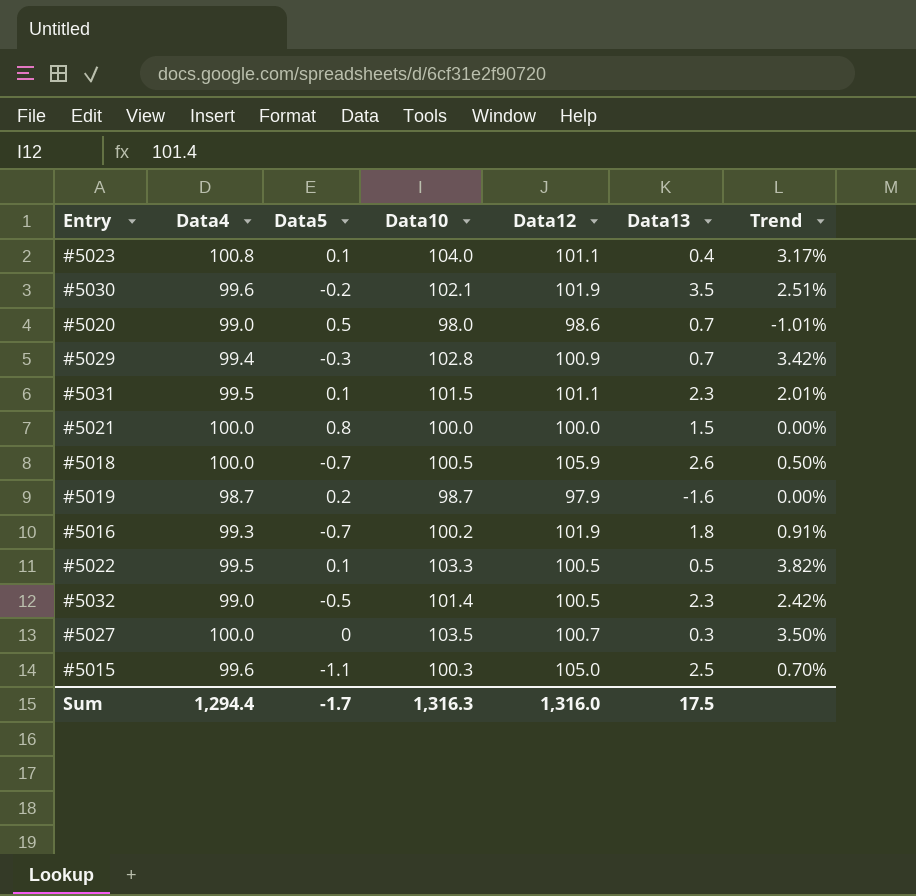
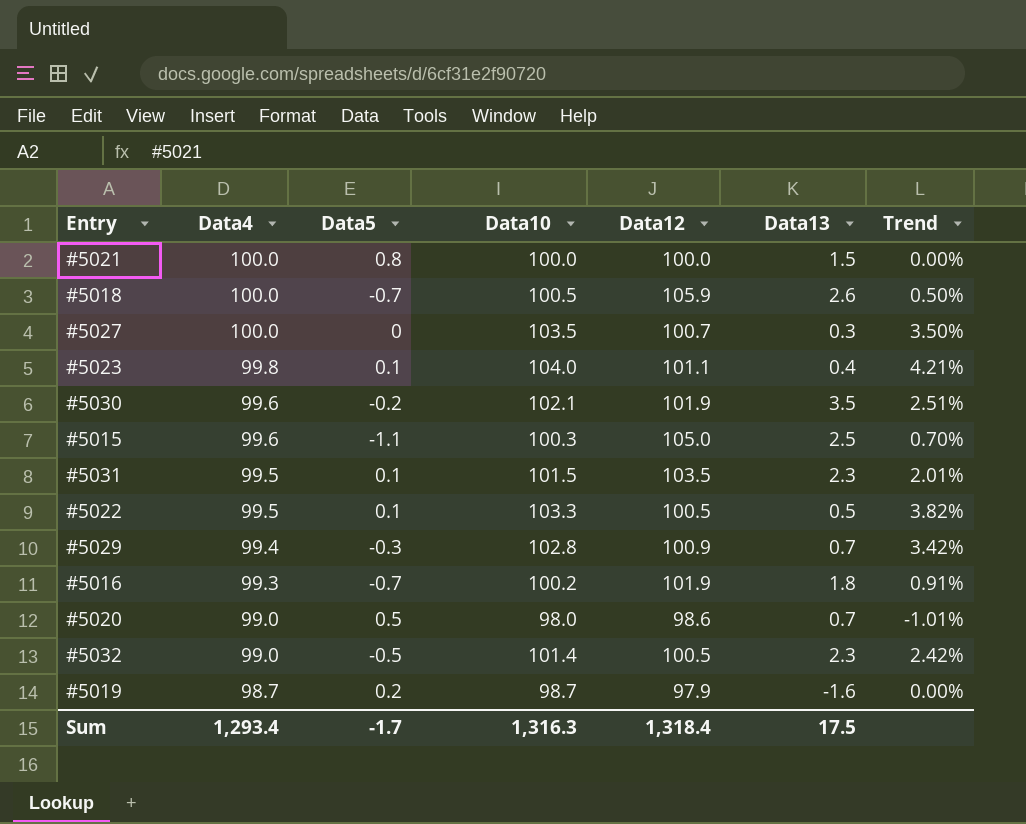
row order: none -> Data4 descending
#5023 | Data4: 100.8 -> 99.8
#5023 | Trend: 3.17% -> 4.21%
#5031 | Data12: 101.1 -> 103.5
Sum | Data4: 1,294.4 -> 1,293.4
Sum | Data12: 1,316.0 -> 1,318.4

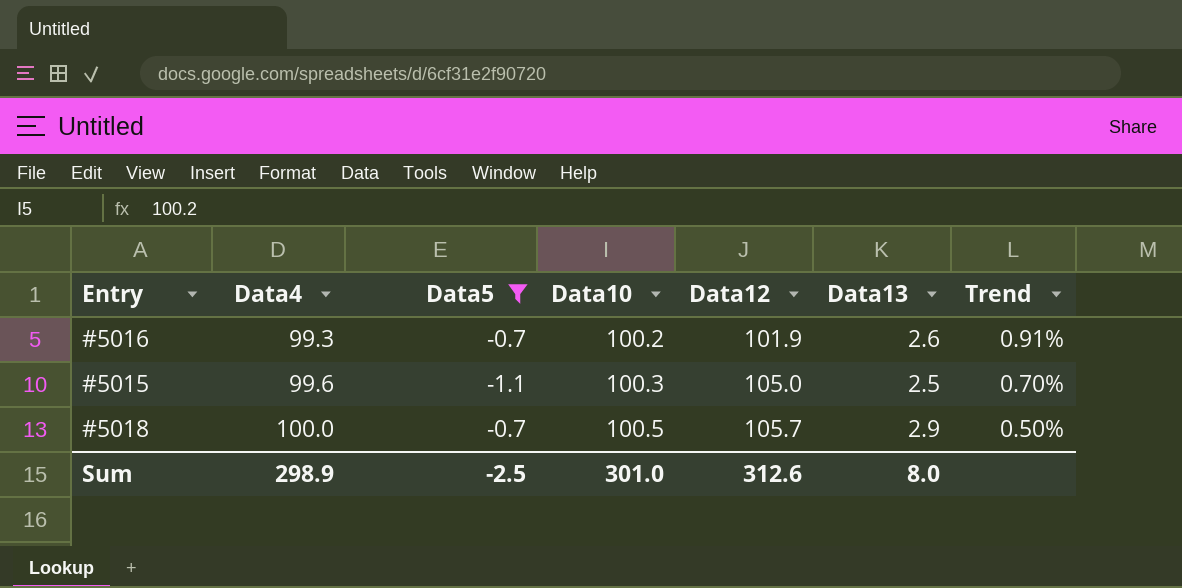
filter: none -> Data5 <= -0.7
row order: Data4 descending -> Data4 ascending
#5016 | Data13: 1.8 -> 2.6
#5018 | Data12: 105.9 -> 105.7
#5018 | Data13: 2.6 -> 2.9
Sum | Data4: 1,293.4 -> 298.9
Sum | Data5: -1.7 -> -2.5
Sum | Data10: 1,316.3 -> 301.0
Sum | Data12: 1,318.4 -> 312.6
Sum | Data13: 17.5 -> 8.0

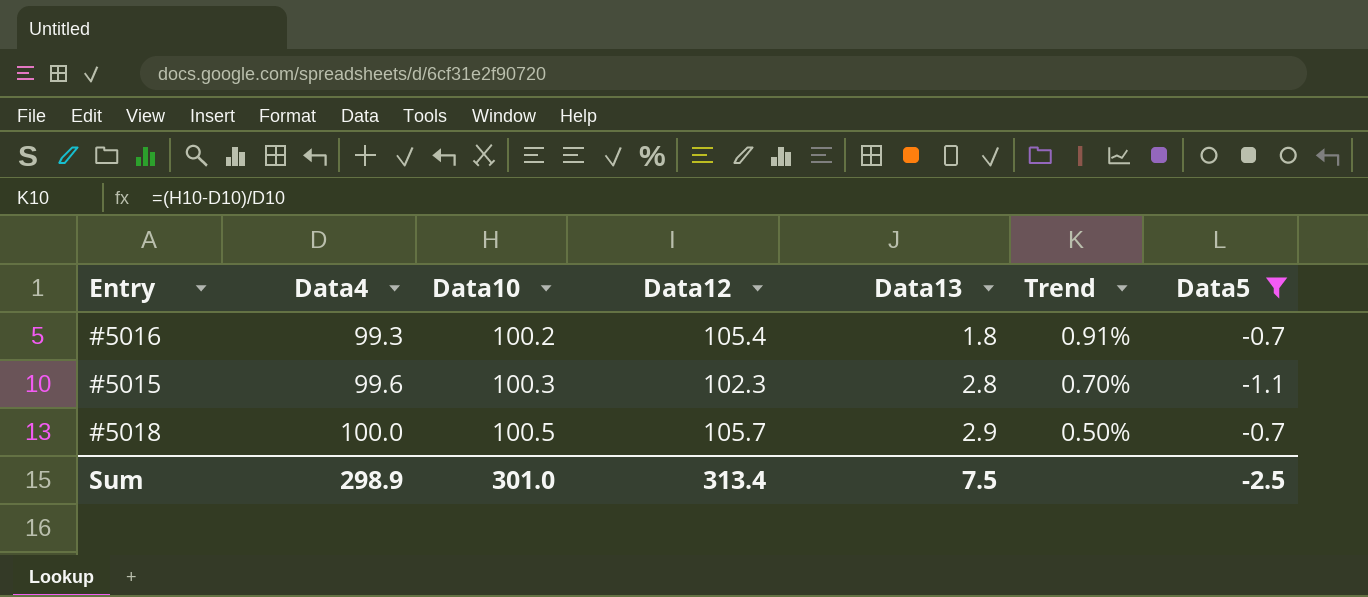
column Data5 | position: 3 -> 7
#5016 | Data12: 101.9 -> 105.4
#5016 | Data13: 2.6 -> 1.8
#5015 | Data12: 105.0 -> 102.3
#5015 | Data13: 2.5 -> 2.8
Sum | Data12: 312.6 -> 313.4
Sum | Data13: 8.0 -> 7.5

